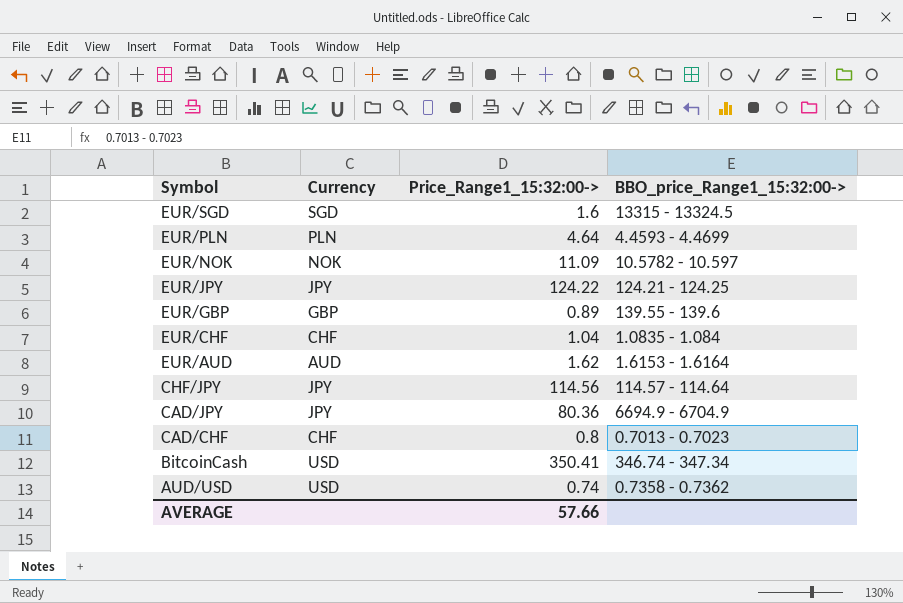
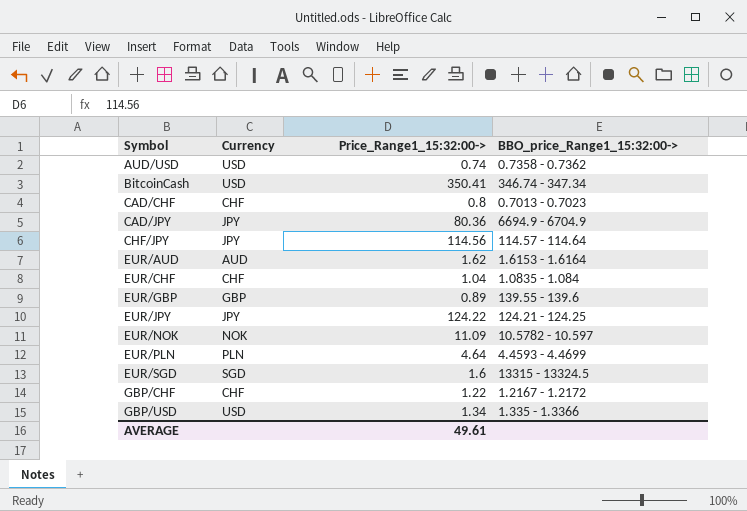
row order: Symbol descending -> Symbol ascending
row GBP/CHF: none -> CHF | 1.22 | 1.2167 - 1.2172
row GBP/USD: none -> USD | 1.34 | 1.335 - 1.3366
AVERAGE | Price_Range1_15:32:00->: 57.66 -> 49.61

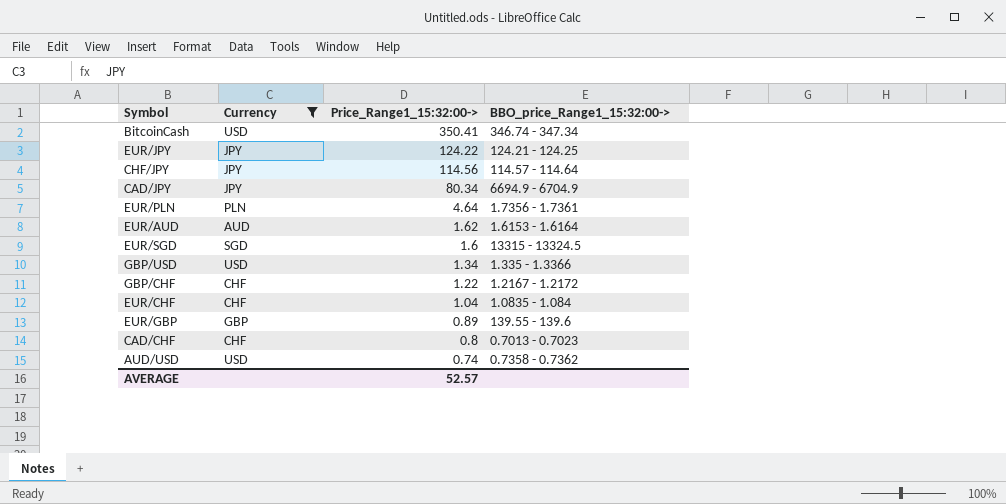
filter: none -> Currency != NOK
row order: Symbol ascending -> Price_Range1_15:32:00-> descending
CAD/JPY | Price_Range1_15:32:00->: 80.36 -> 80.34
EUR/PLN | BBO_price_Range1_15:32:00->: 4.4593 - 4.4699 -> 1.7356 - 1.7361
AVERAGE | Price_Range1_15:32:00->: 49.61 -> 52.57

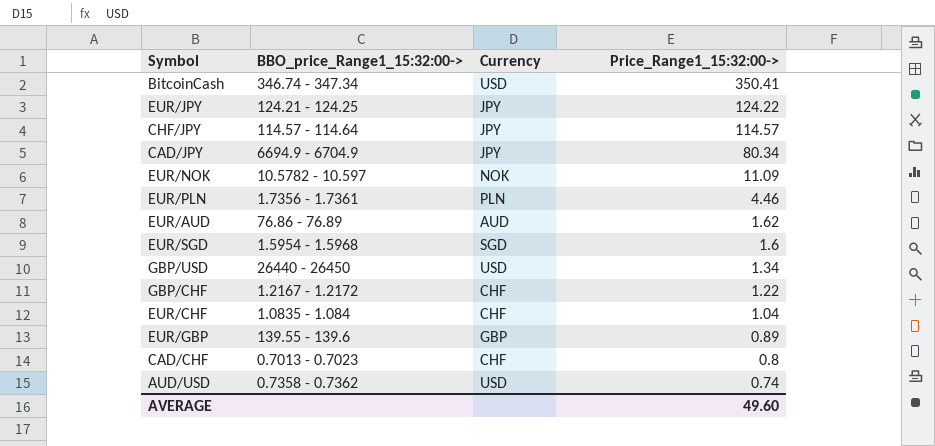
filter: Currency != NOK -> none
column BBO_price_Range1_15:32:00-> | position: 4 -> 2
CHF/JPY | Price_Range1_15:32:00->: 114.56 -> 114.57
EUR/PLN | Price_Range1_15:32:00->: 4.64 -> 4.46
EUR/AUD | BBO_price_Range1_15:32:00->: 1.6153 - 1.6164 -> 76.86 - 76.89
EUR/SGD | BBO_price_Range1_15:32:00->: 13315 - 13324.5 -> 1.5954 - 1.5968
GBP/USD | BBO_price_Range1_15:32:00->: 1.335 - 1.3366 -> 26440 - 26450
AVERAGE | Price_Range1_15:32:00->: 52.57 -> 49.60

